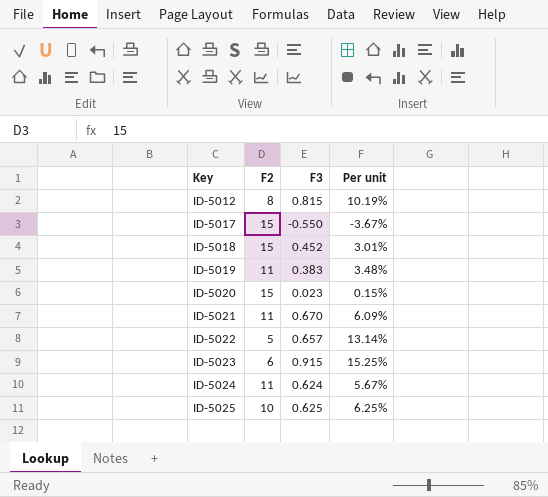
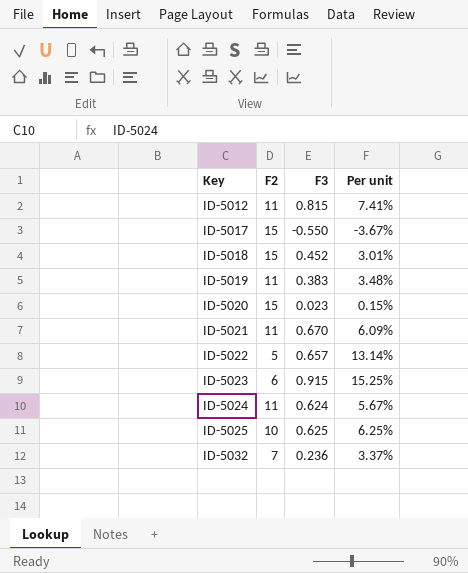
ID-5012 | F2: 8 -> 11
ID-5012 | Per unit: 10.19% -> 7.41%
row ID-5032: none -> 7 | 0.236 | 3.37%

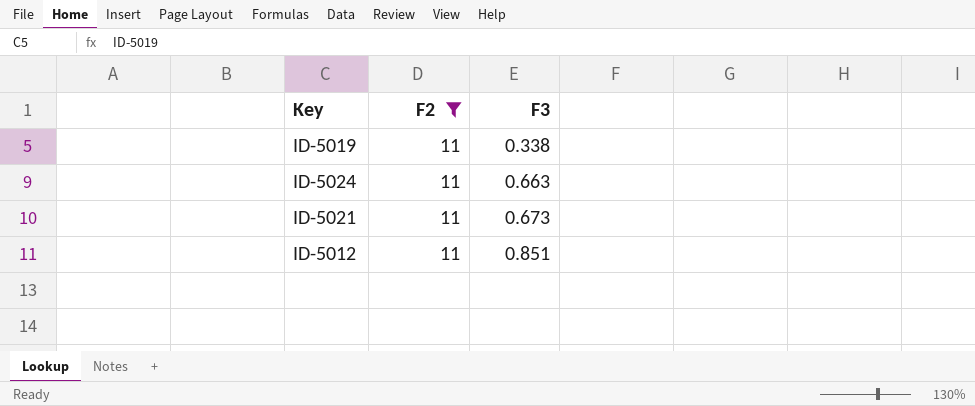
filter: none -> F2 = 11
row order: Key ascending -> F3 ascending
column Per unit | formula: [F3] / [F2] -> none
ID-5019 | F3: 0.383 -> 0.338
ID-5024 | F3: 0.624 -> 0.663
ID-5021 | F3: 0.670 -> 0.673
ID-5012 | F3: 0.815 -> 0.851

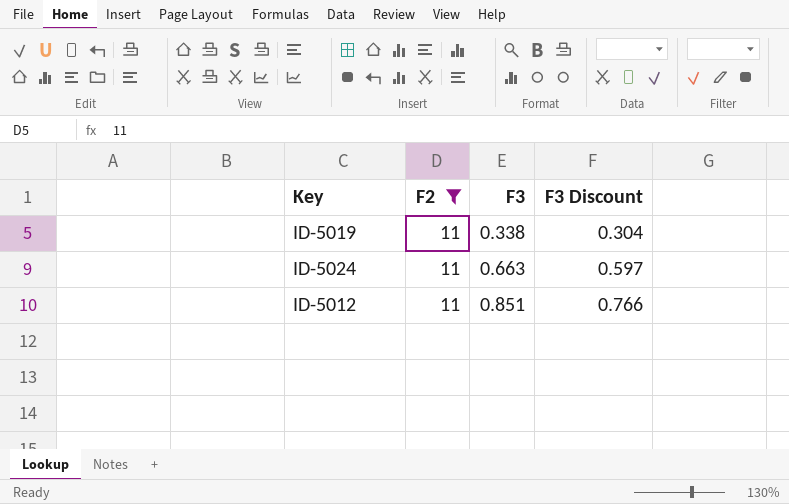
column F3 Discount | formula: none -> [F3] * 0.9
row ID-5021: 11 | 0.673 -> none

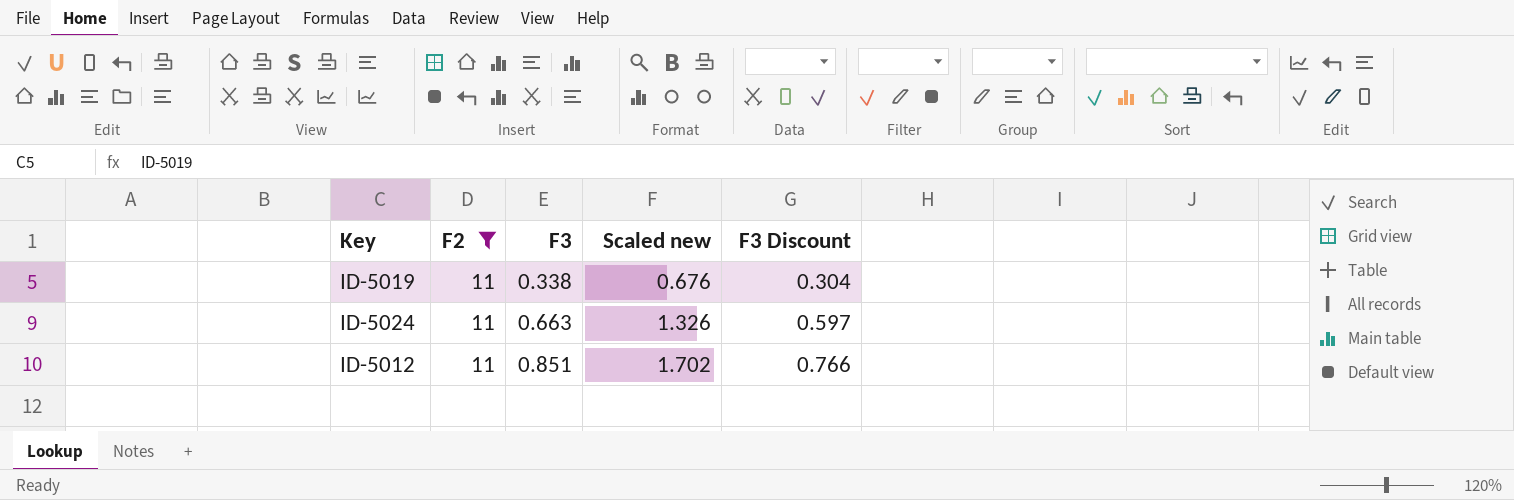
column Scaled new | formula: none -> [F3] * 2

